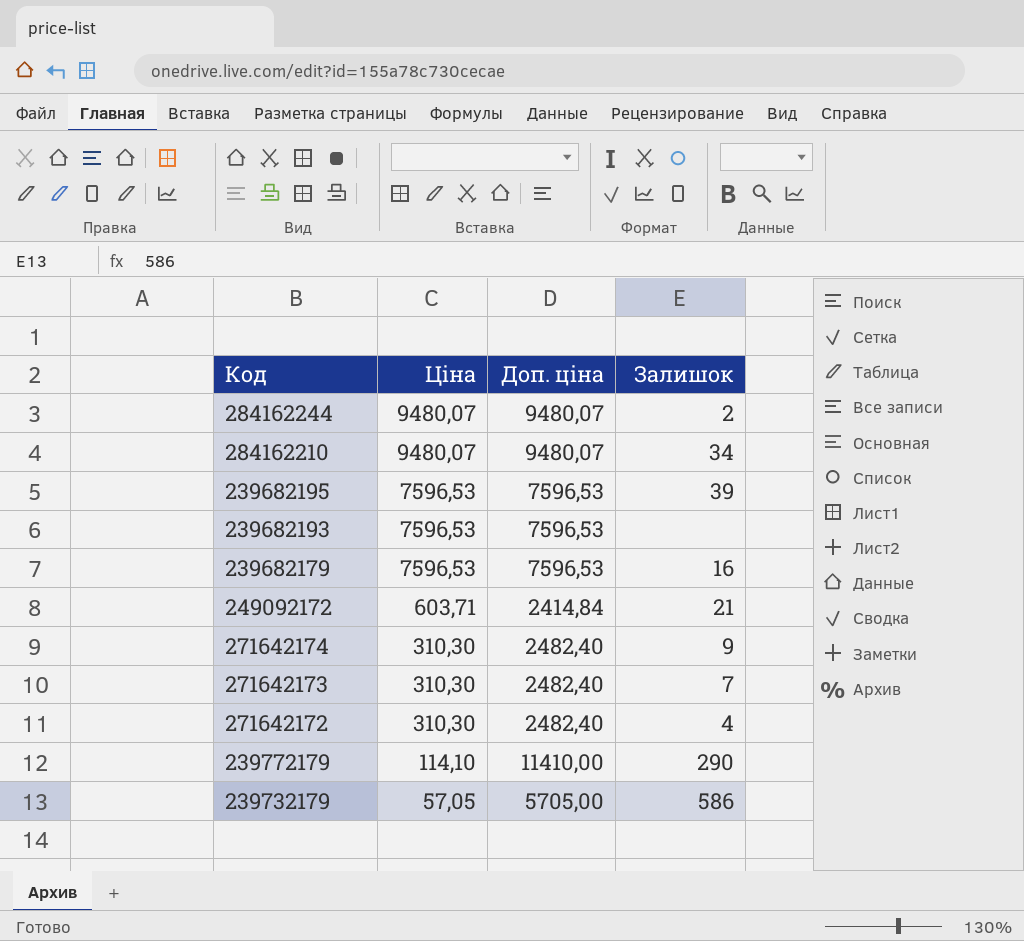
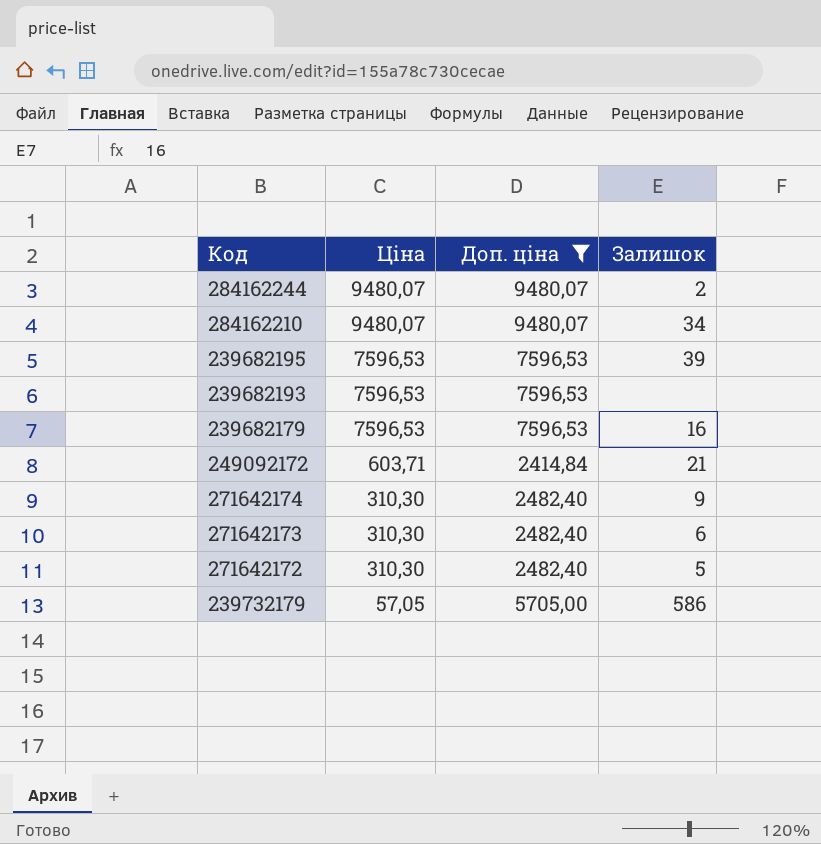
filter: none -> Доп. ціна != 11410,00
271642173 | Залишок: 7 -> 6
271642172 | Залишок: 4 -> 5

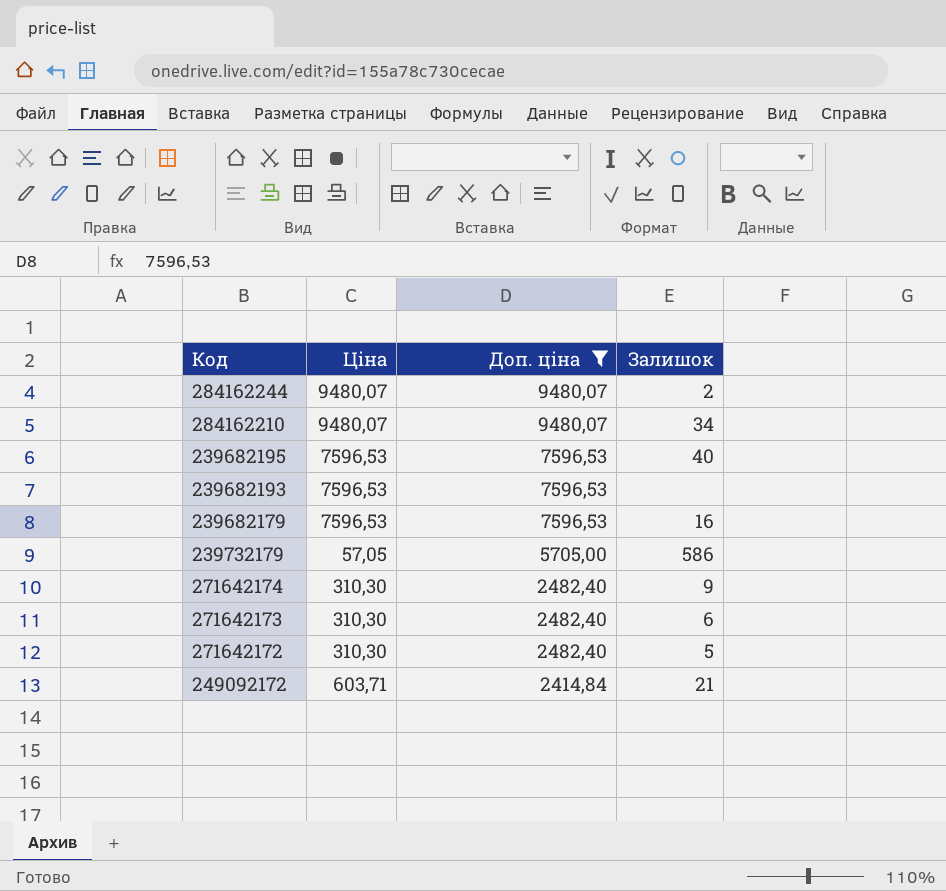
row order: Ціна descending -> Доп. ціна descending
239682195 | Залишок: 39 -> 40

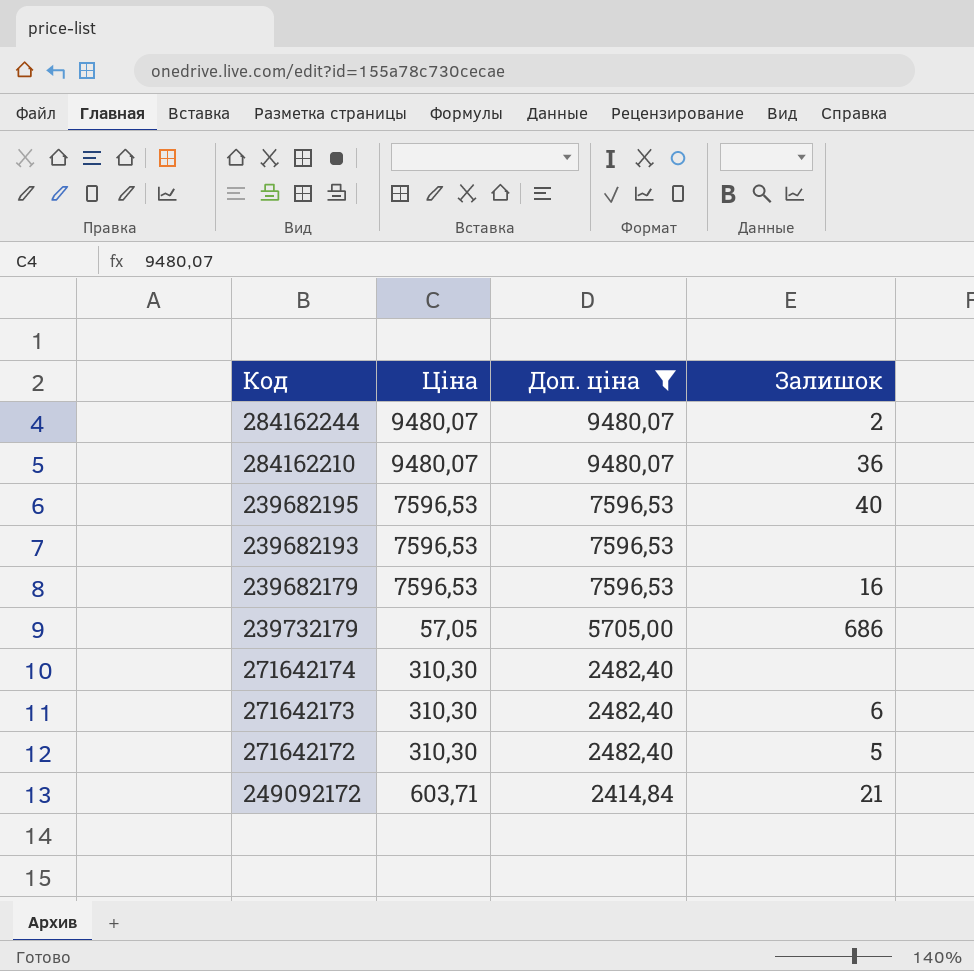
284162210 | Залишок: 34 -> 36
239732179 | Залишок: 586 -> 686
271642174 | Залишок: 9 -> none

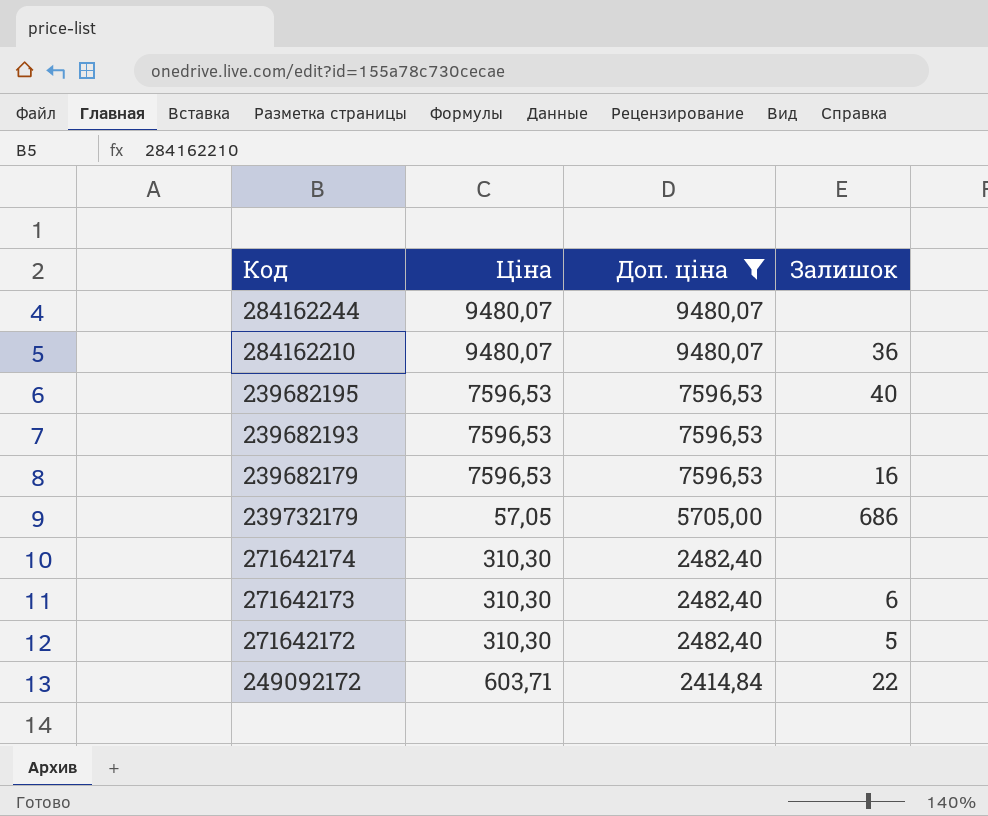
284162244 | Залишок: 2 -> none
249092172 | Залишок: 21 -> 22

